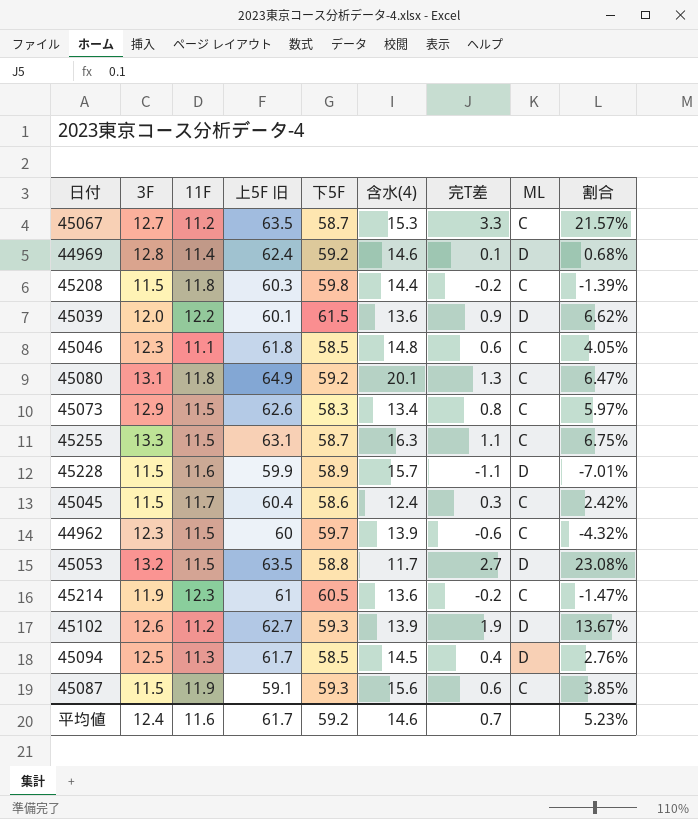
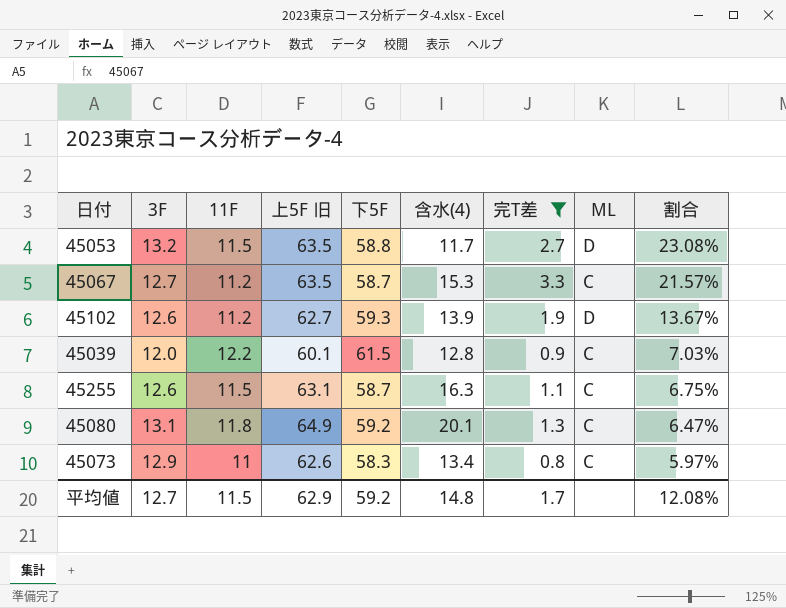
filter: none -> 完T差 >= 0.8
row order: none -> 割合 descending
45039 | 含水(4): 13.6 -> 12.8
45039 | ML: D -> C
45039 | 割合: 6.62% -> 7.03%
45255 | 3F: 13.3 -> 12.6
45073 | 11F: 11.5 -> 11
平均値 | 3F: 12.4 -> 12.7
平均値 | 11F: 11.6 -> 11.5
平均値 | 上5F 旧: 61.7 -> 62.9
平均値 | 含水(4): 14.6 -> 14.8
平均値 | 完T差: 0.7 -> 1.7
平均値 | 割合: 5.23% -> 12.08%

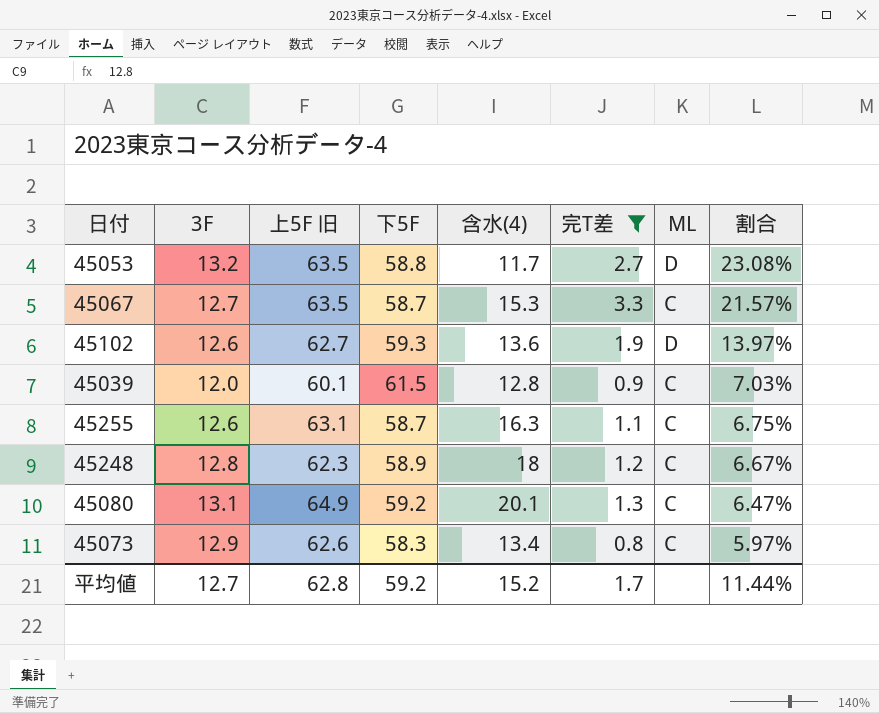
column 11F | position: 3 -> none
45102 | 含水(4): 13.9 -> 13.6
45102 | 割合: 13.67% -> 13.97%
row 45248: none -> 12.8 | 62.3 | 58.9 | 18 | 1.2 | C | 6.67%
平均値 | 上5F 旧: 62.9 -> 62.8
平均値 | 含水(4): 14.8 -> 15.2
平均値 | 割合: 12.08% -> 11.44%

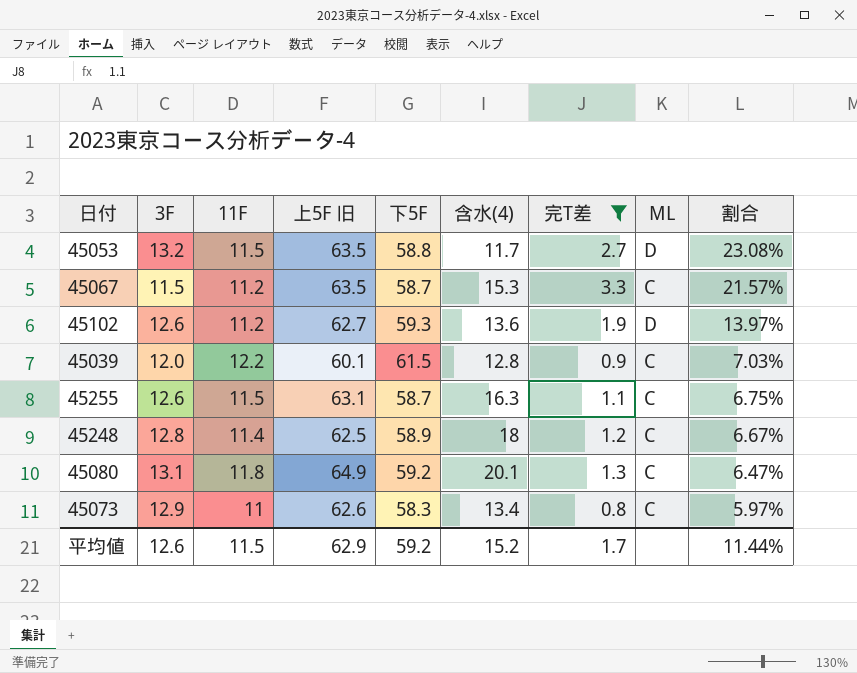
column 11F | position: none -> 3
45067 | 3F: 12.7 -> 11.5
45248 | 上5F 旧: 62.3 -> 62.5
平均値 | 3F: 12.7 -> 12.6
平均値 | 上5F 旧: 62.8 -> 62.9

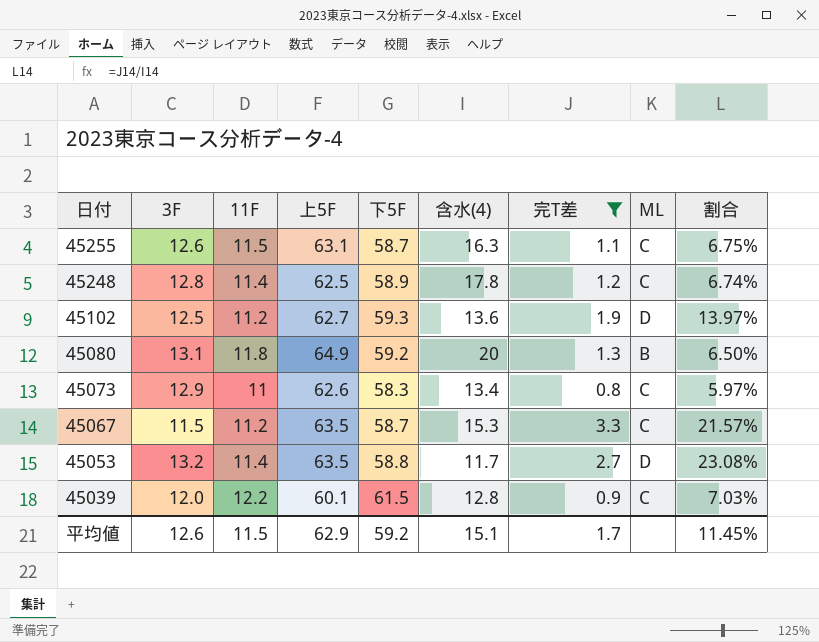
row order: 割合 descending -> 日付 descending
column name: 上5F 旧 -> 上5F
45248 | 含水(4): 18 -> 17.8
45248 | 割合: 6.67% -> 6.74%
45102 | 3F: 12.6 -> 12.5
45080 | 含水(4): 20.1 -> 20
45080 | ML: C -> B
45080 | 割合: 6.47% -> 6.50%
45053 | 11F: 11.5 -> 11.4
平均値 | 含水(4): 15.2 -> 15.1
平均値 | 割合: 11.44% -> 11.45%

